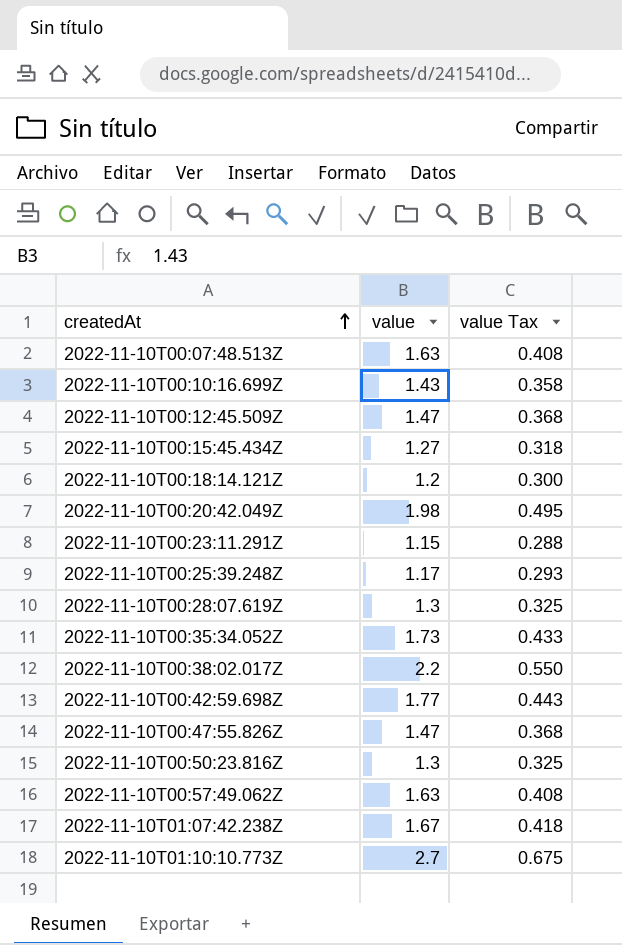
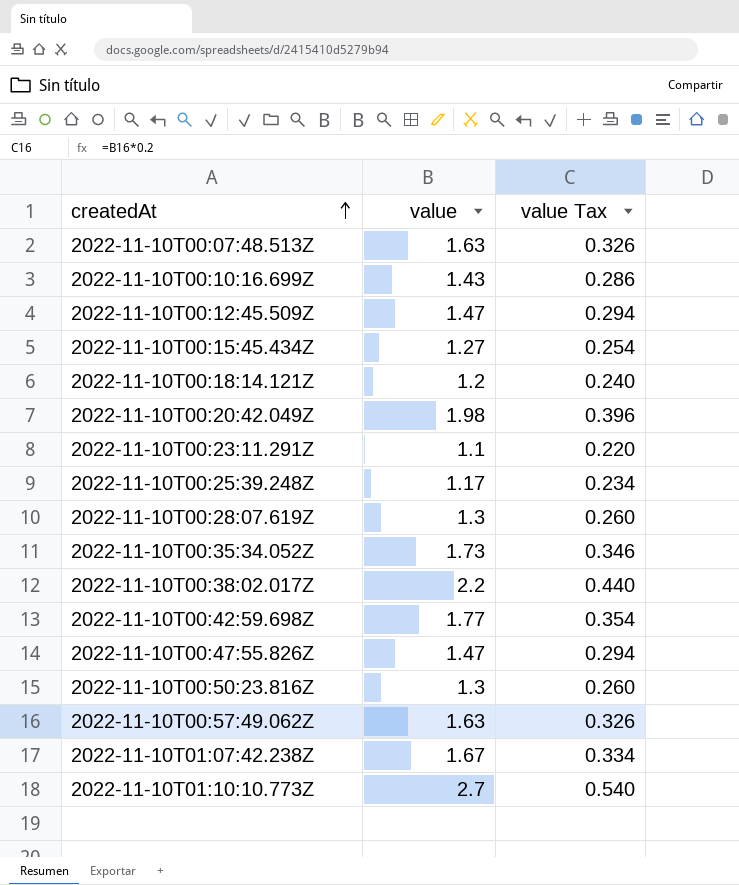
column value Tax | formula: [value] * 0.25 -> [value] * 0.2
2022-11-10T00:23:11.291Z | value: 1.15 -> 1.1

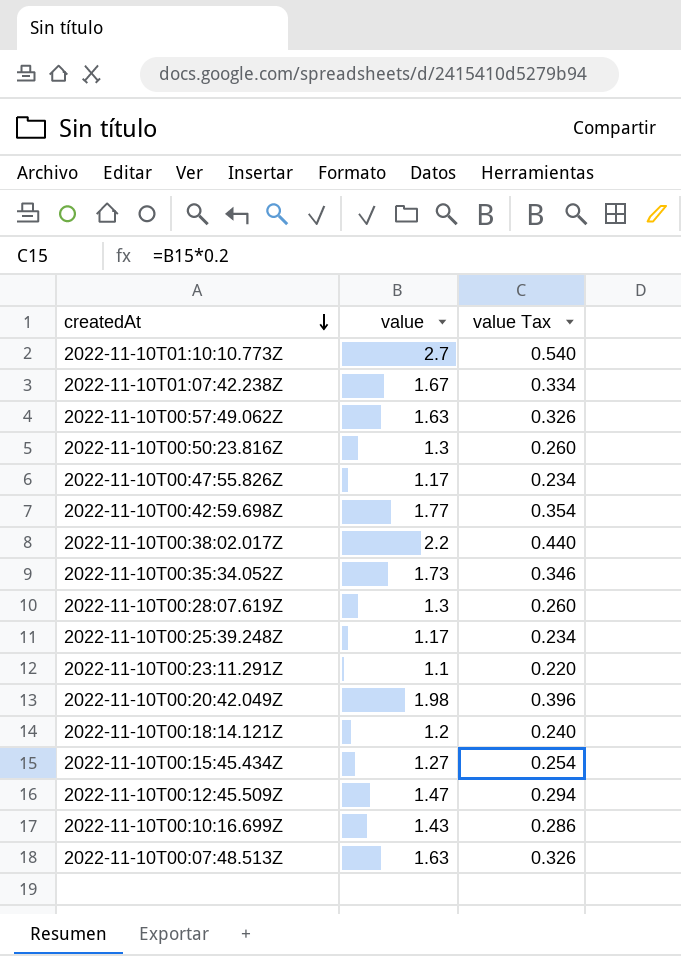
row order: createdAt ascending -> createdAt descending
2022-11-10T00:47:55.826Z | value: 1.47 -> 1.17
2022-11-10T00:47:55.826Z | value Tax: 0.294 -> 0.234

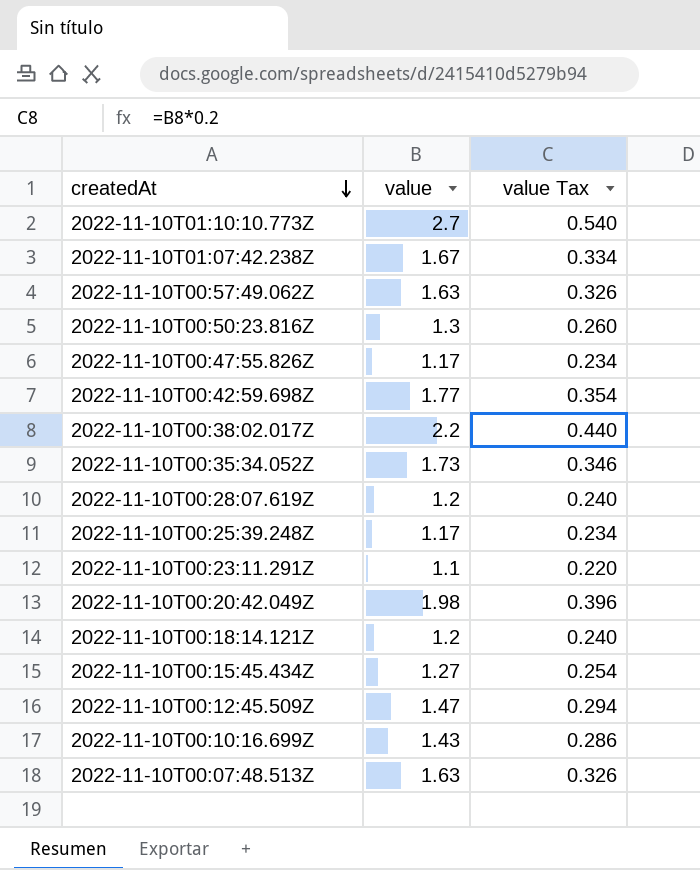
2022-11-10T00:28:07.619Z | value: 1.3 -> 1.2
2022-11-10T00:28:07.619Z | value Tax: 0.260 -> 0.240

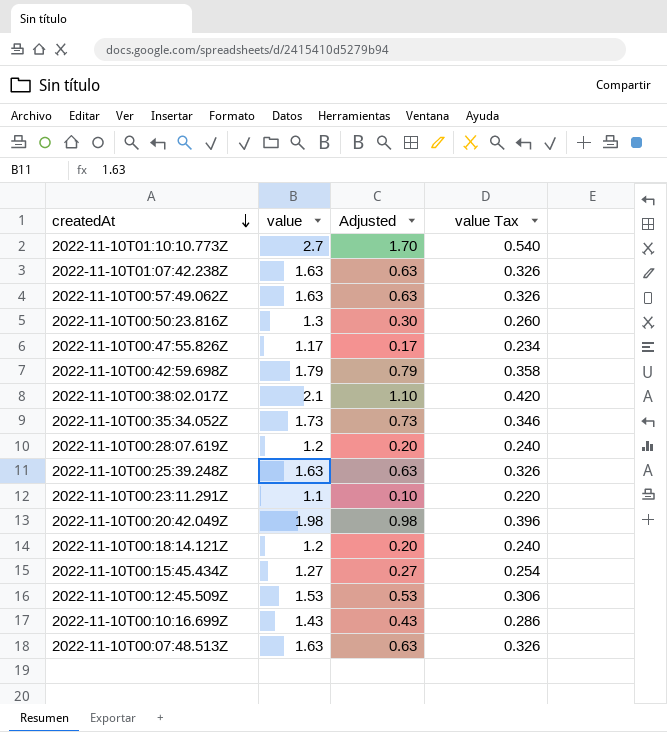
column Adjusted | formula: none -> [value] - 1
2022-11-10T01:07:42.238Z | value: 1.67 -> 1.63
2022-11-10T01:07:42.238Z | value Tax: 0.334 -> 0.326
2022-11-10T00:42:59.698Z | value: 1.77 -> 1.79
2022-11-10T00:42:59.698Z | value Tax: 0.354 -> 0.358
2022-11-10T00:38:02.017Z | value: 2.2 -> 2.1
2022-11-10T00:38:02.017Z | value Tax: 0.440 -> 0.420
2022-11-10T00:25:39.248Z | value: 1.17 -> 1.63
2022-11-10T00:25:39.248Z | value Tax: 0.234 -> 0.326
2022-11-10T00:12:45.509Z | value: 1.47 -> 1.53
2022-11-10T00:12:45.509Z | value Tax: 0.294 -> 0.306

